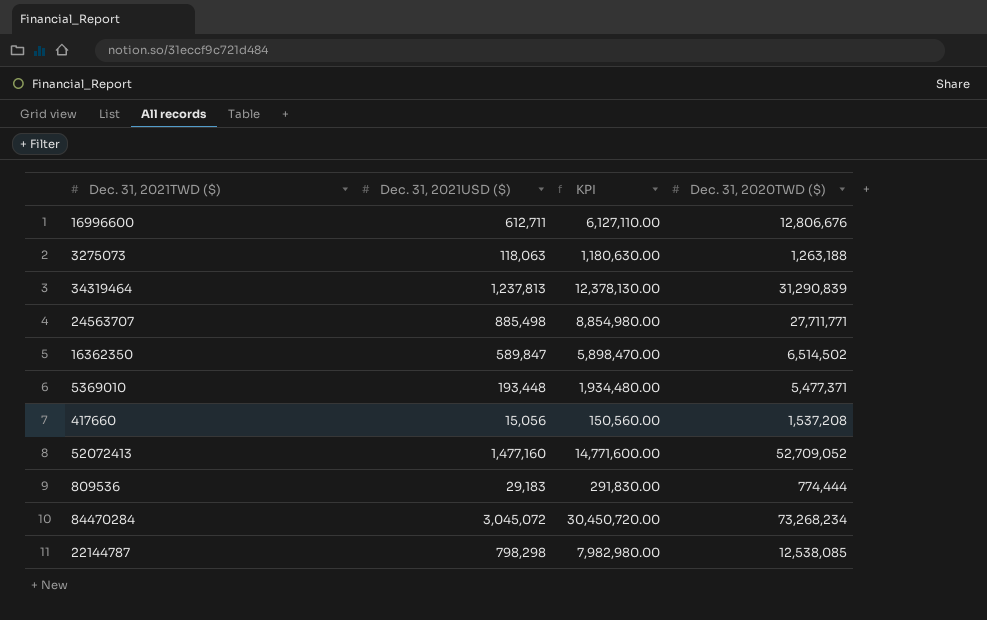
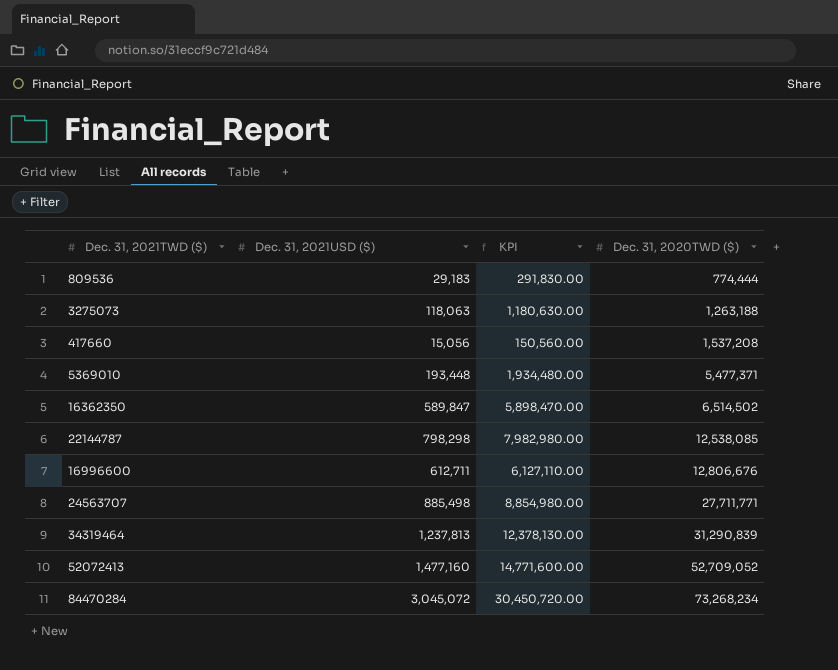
row order: none -> Dec. 31, 2020TWD ($) ascending

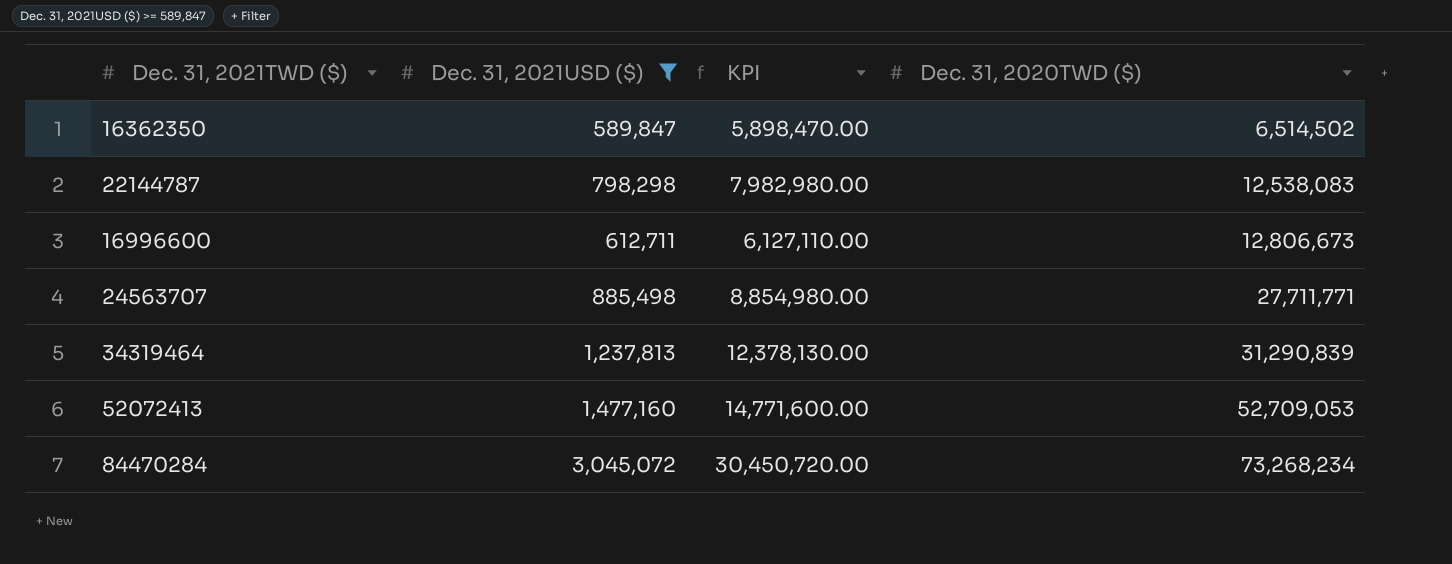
filter: none -> Dec. 31, 2021USD ($) >= 589,847
22144787 | Dec. 31, 2020TWD ($): 12,538,085 -> 12,538,083
16996600 | Dec. 31, 2020TWD ($): 12,806,676 -> 12,806,673
52072413 | Dec. 31, 2020TWD ($): 52,709,052 -> 52,709,053

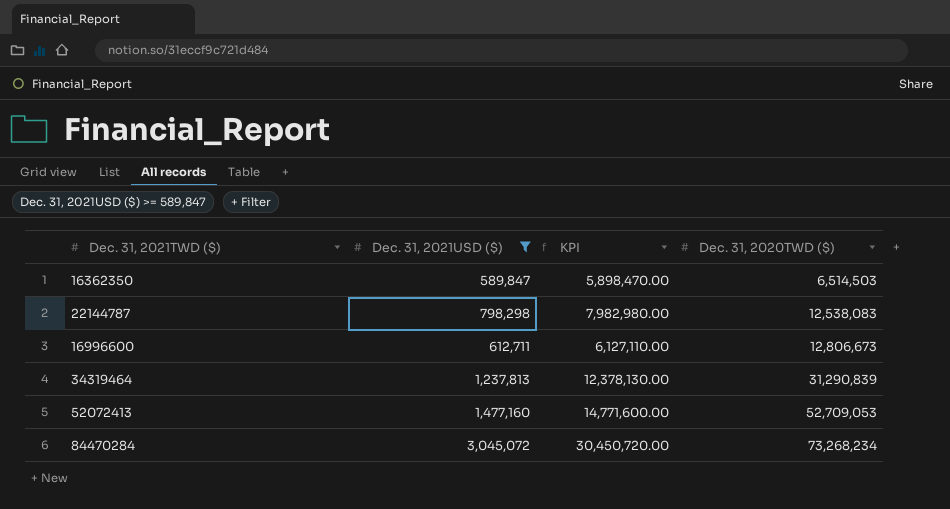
row 24563707: 885,498 | 8,854,980.00 | 27,711,771 -> none
16362350 | Dec. 31, 2020TWD ($): 6,514,502 -> 6,514,503

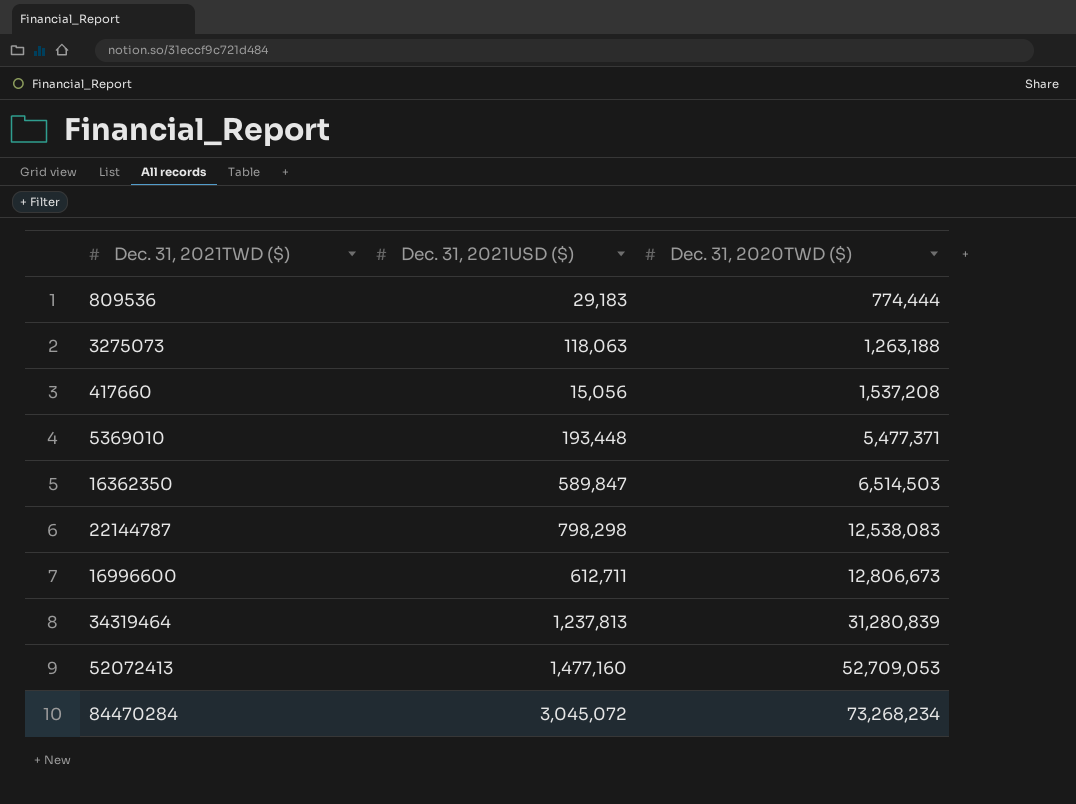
filter: Dec. 31, 2021USD ($) >= 589,847 -> none
column KPI | formula: [Dec. 31, 2021USD ($)] * 10 -> none
34319464 | Dec. 31, 2020TWD ($): 31,290,839 -> 31,280,839

